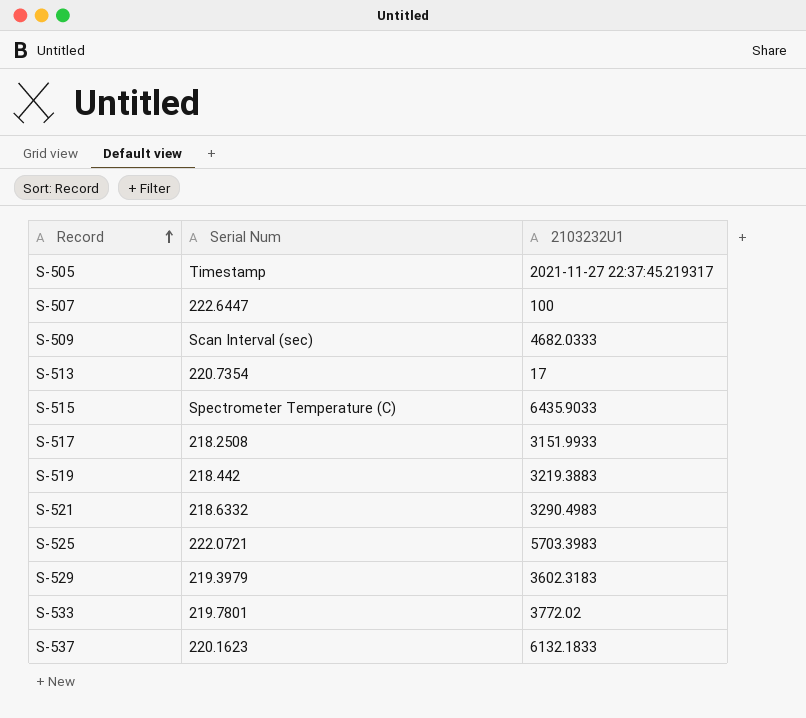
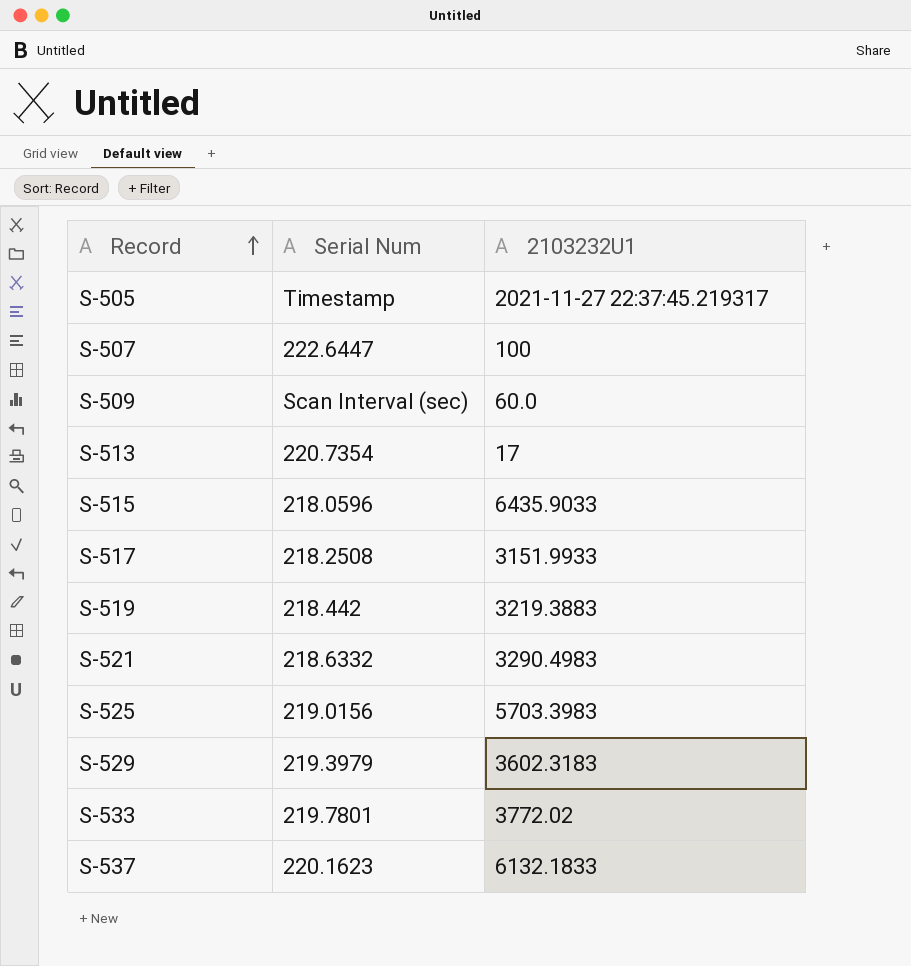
S-509 | 2103232U1: 4682.0333 -> 60.0
S-515 | Serial Num: Spectrometer Temperature (C) -> 218.0596
S-525 | Serial Num: 222.0721 -> 219.0156

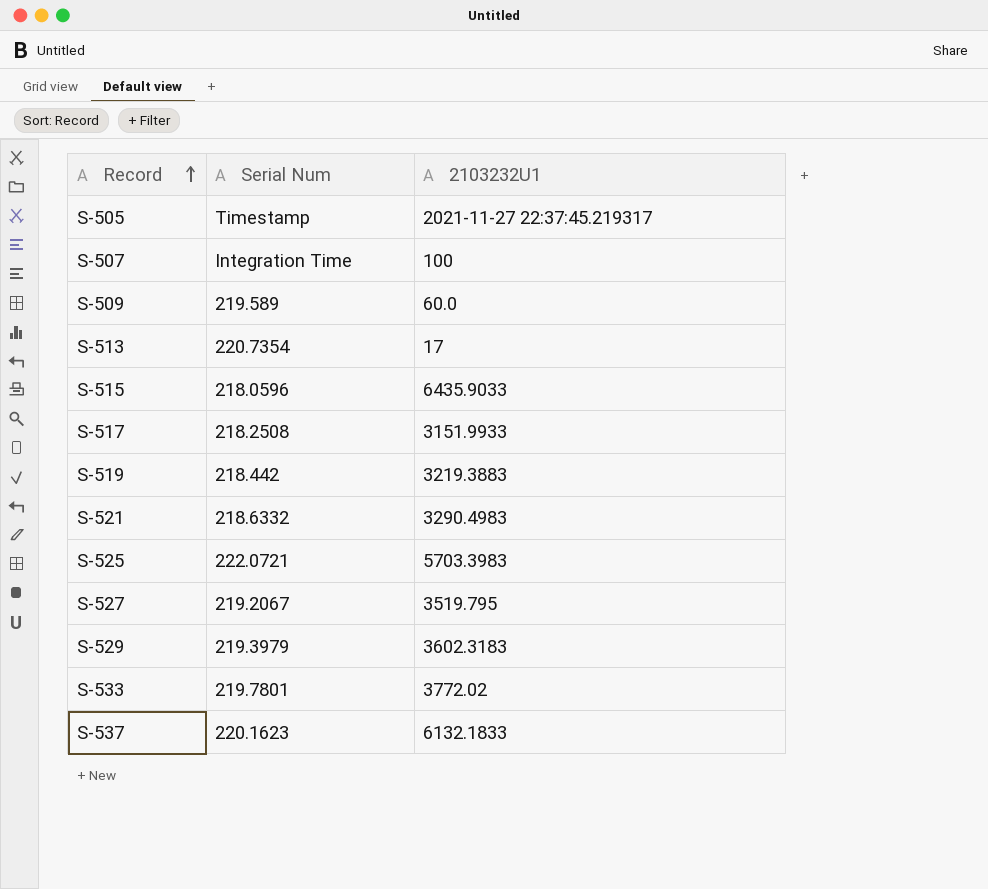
S-507 | Serial Num: 222.6447 -> Integration Time
S-509 | Serial Num: Scan Interval (sec) -> 219.589
S-525 | Serial Num: 219.0156 -> 222.0721
row S-527: none -> 219.2067 | 3519.795

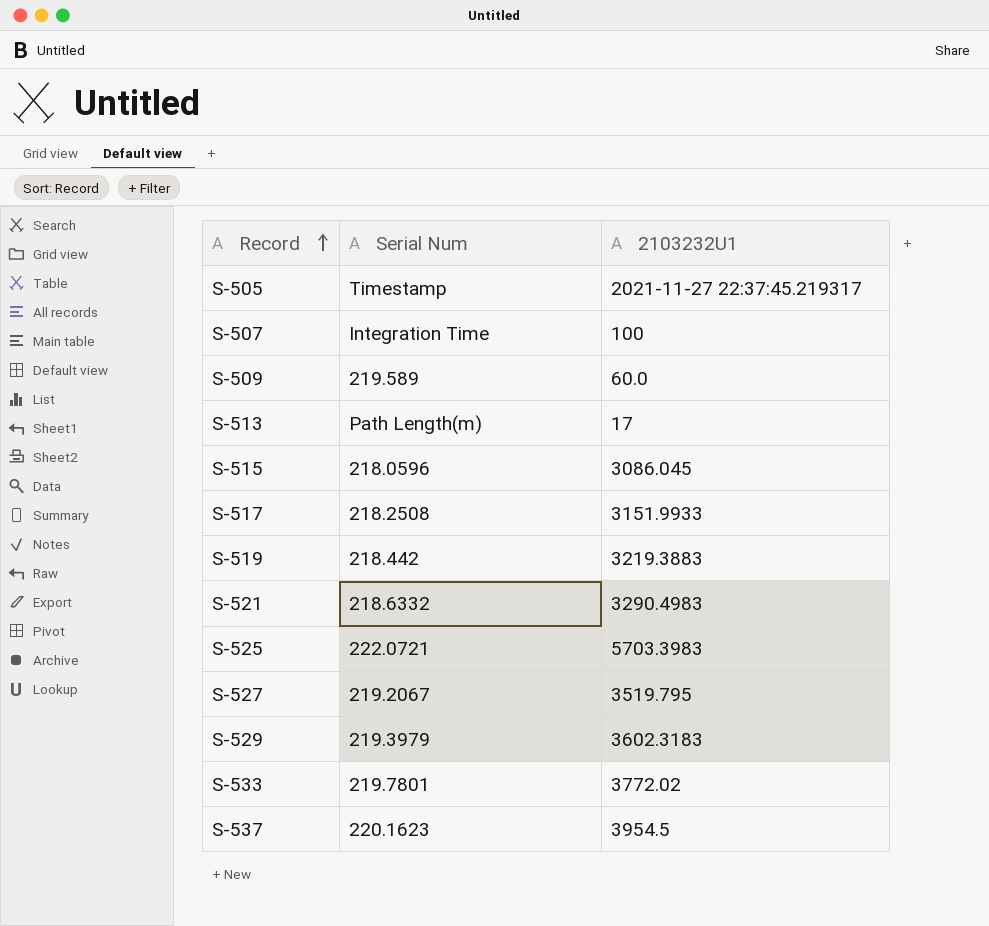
S-513 | Serial Num: 220.7354 -> Path Length(m)
S-515 | 2103232U1: 6435.9033 -> 3086.045
S-537 | 2103232U1: 6132.1833 -> 3954.5

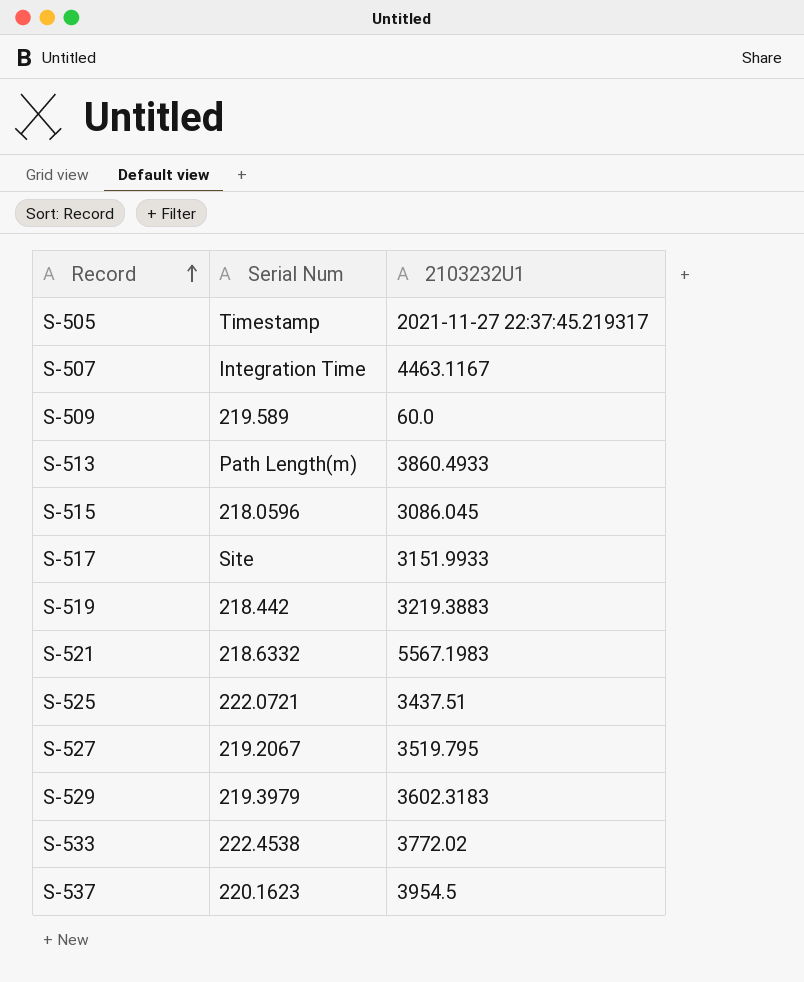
S-507 | 2103232U1: 100 -> 4463.1167
S-513 | 2103232U1: 17 -> 3860.4933
S-517 | Serial Num: 218.2508 -> Site
S-521 | 2103232U1: 3290.4983 -> 5567.1983
S-525 | 2103232U1: 5703.3983 -> 3437.51
S-533 | Serial Num: 219.7801 -> 222.4538

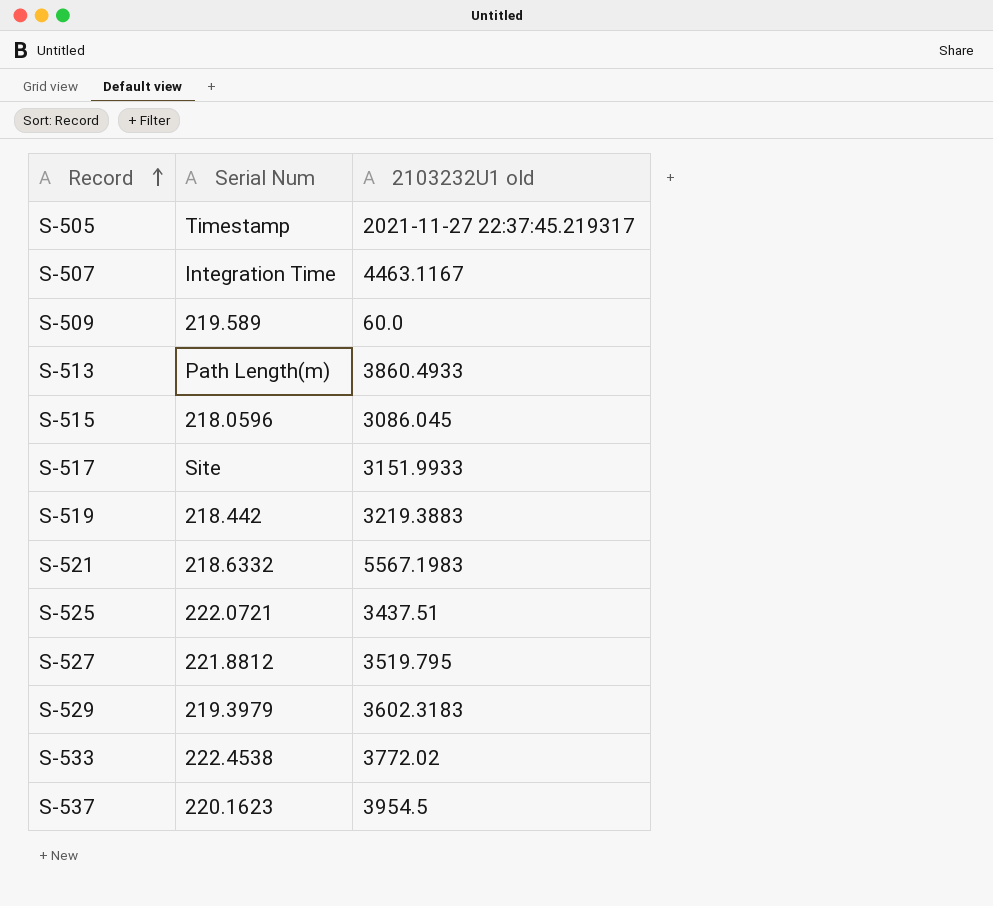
column name: 2103232U1 -> 2103232U1 old
S-527 | Serial Num: 219.2067 -> 221.8812

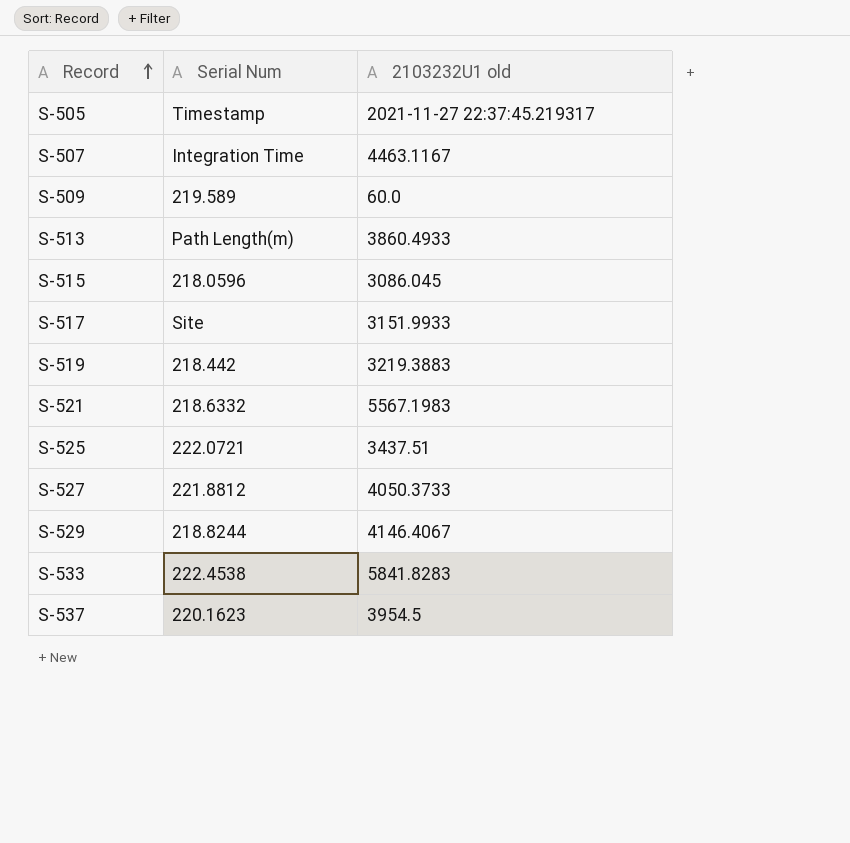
S-527 | 2103232U1 old: 3519.795 -> 4050.3733
S-529 | Serial Num: 219.3979 -> 218.8244
S-529 | 2103232U1 old: 3602.3183 -> 4146.4067
S-533 | 2103232U1 old: 3772.02 -> 5841.8283

